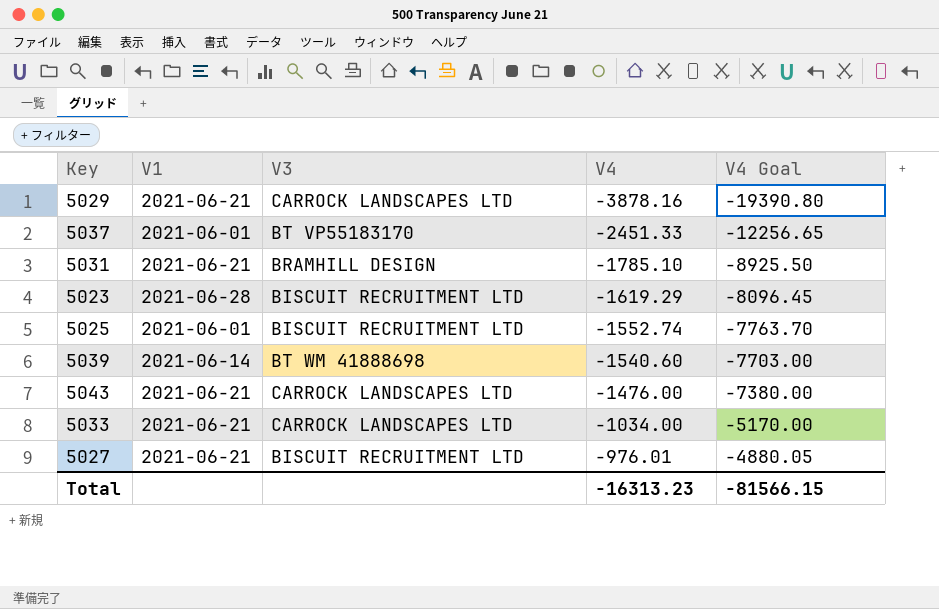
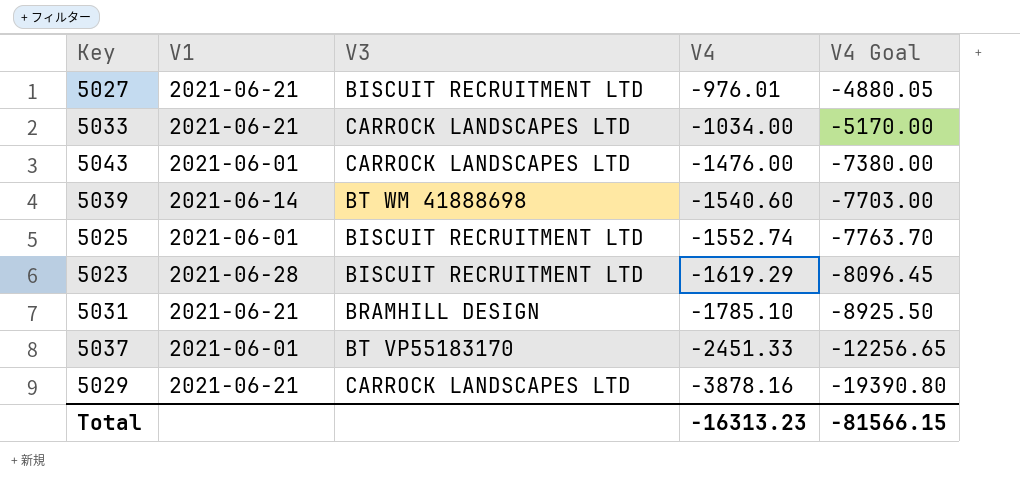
row order: V4 ascending -> V4 descending
5043 | V1: 2021-06-21 -> 2021-06-01

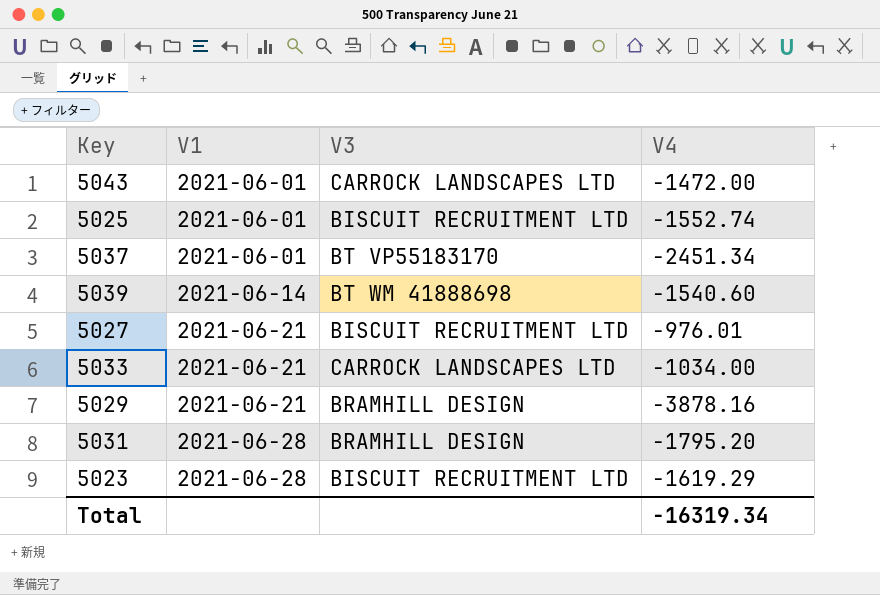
row order: V4 descending -> V1 ascending
column V4 Goal | formula: [V4] * 5 -> none
5043 | V4: -1476.00 -> -1472.00
5037 | V4: -2451.33 -> -2451.34
5029 | V3: CARROCK LANDSCAPES LTD -> BRAMHILL DESIGN
5031 | V1: 2021-06-21 -> 2021-06-28
5031 | V4: -1785.10 -> -1795.20
Total | V4: -16313.23 -> -16319.34

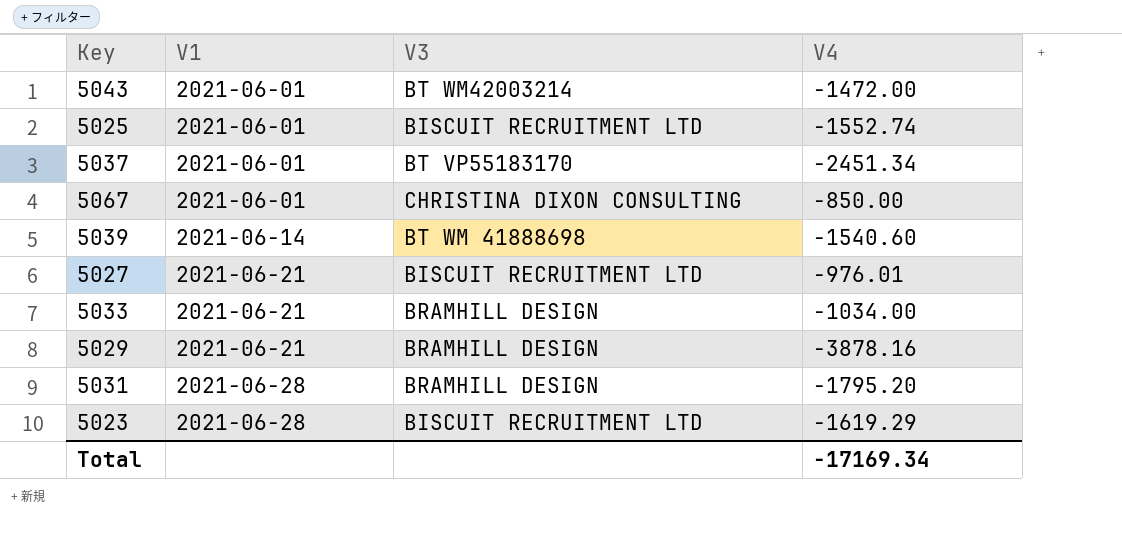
5043 | V3: CARROCK LANDSCAPES LTD -> BT WM42003214
row 5067: none -> 2021-06-01 | CHRISTINA DIXON CONSULTING | -850.00
5033 | V3: CARROCK LANDSCAPES LTD -> BRAMHILL DESIGN
Total | V4: -16319.34 -> -17169.34

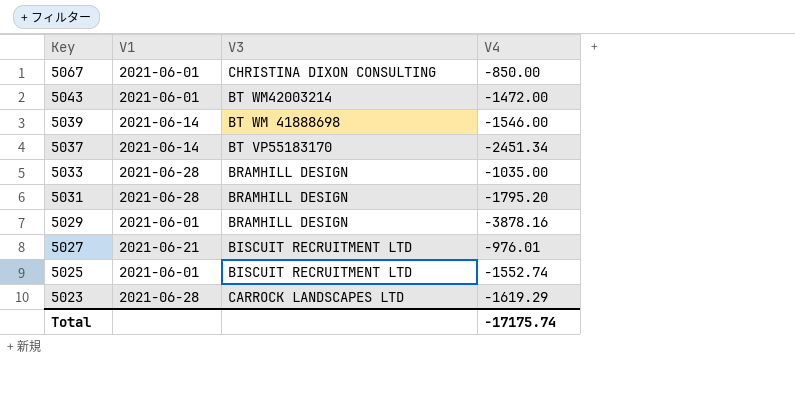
row order: V1 ascending -> Key descending
5039 | V4: -1540.60 -> -1546.00
5037 | V1: 2021-06-01 -> 2021-06-14
5033 | V1: 2021-06-21 -> 2021-06-28
5033 | V4: -1034.00 -> -1035.00
5029 | V1: 2021-06-21 -> 2021-06-01
5023 | V3: BISCUIT RECRUITMENT LTD -> CARROCK LANDSCAPES LTD
Total | V4: -17169.34 -> -17175.74

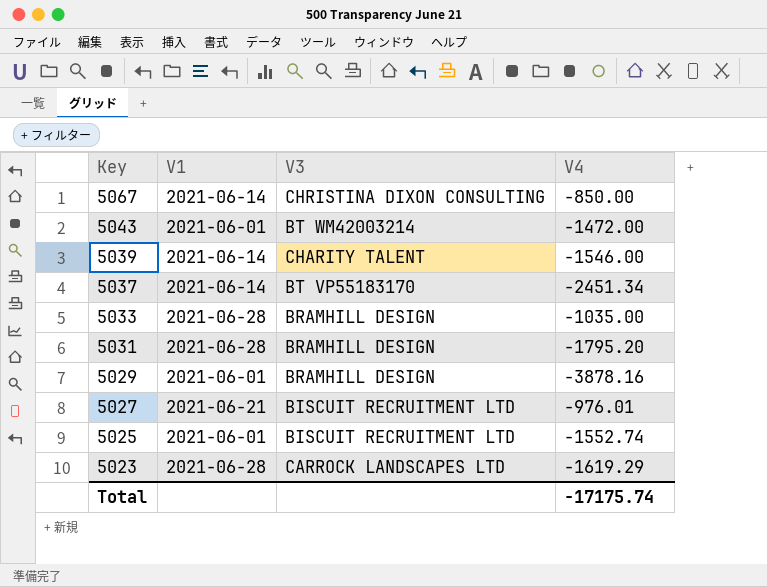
5067 | V1: 2021-06-01 -> 2021-06-14
5039 | V3: BT WM 41888698 -> CHARITY TALENT

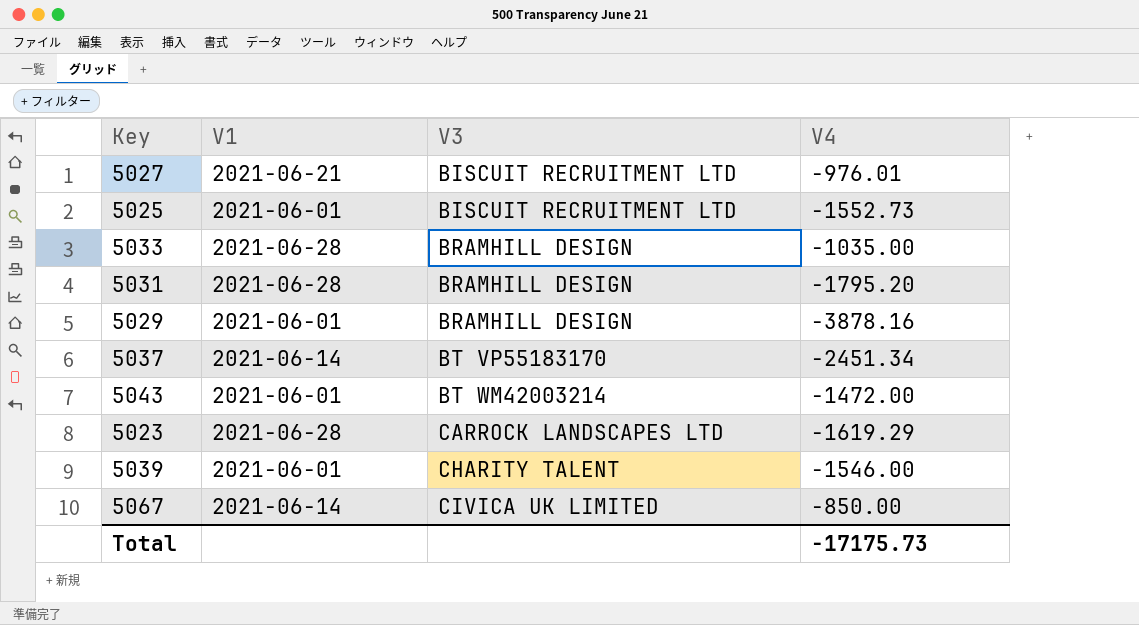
row order: Key descending -> V3 ascending
5025 | V4: -1552.74 -> -1552.73
5039 | V1: 2021-06-14 -> 2021-06-01
5067 | V3: CHRISTINA DIXON CONSULTING -> CIVICA UK LIMITED
Total | V4: -17175.74 -> -17175.73

